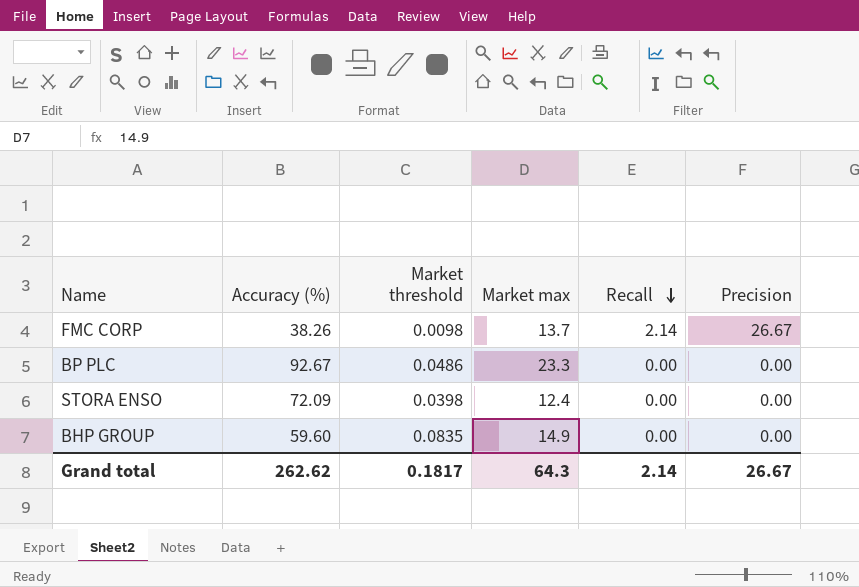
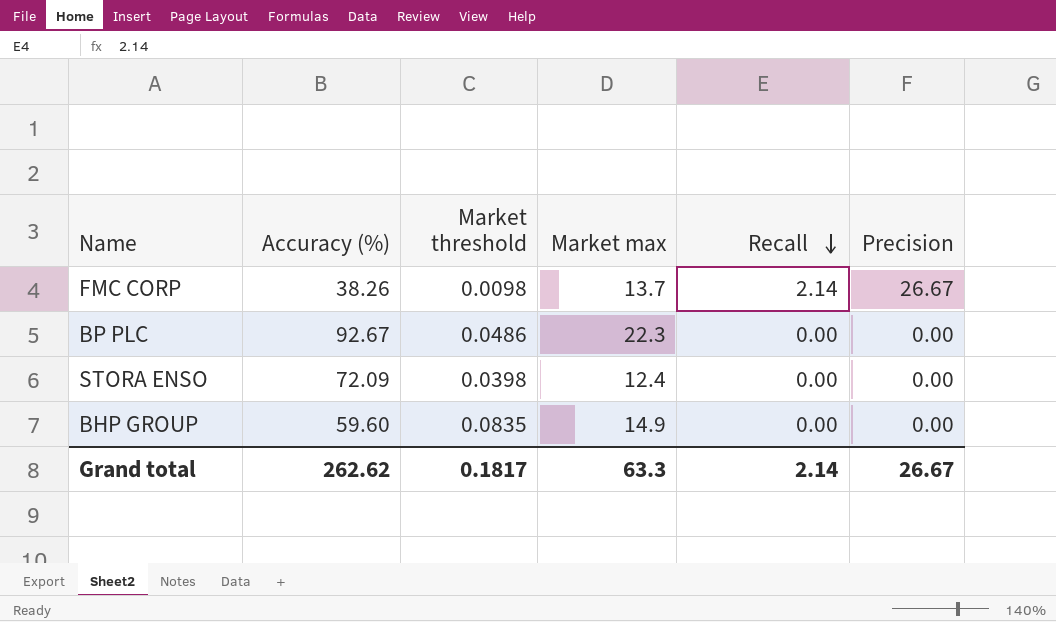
BP PLC | Market max: 23.3 -> 22.3
Grand total | Market max: 64.3 -> 63.3

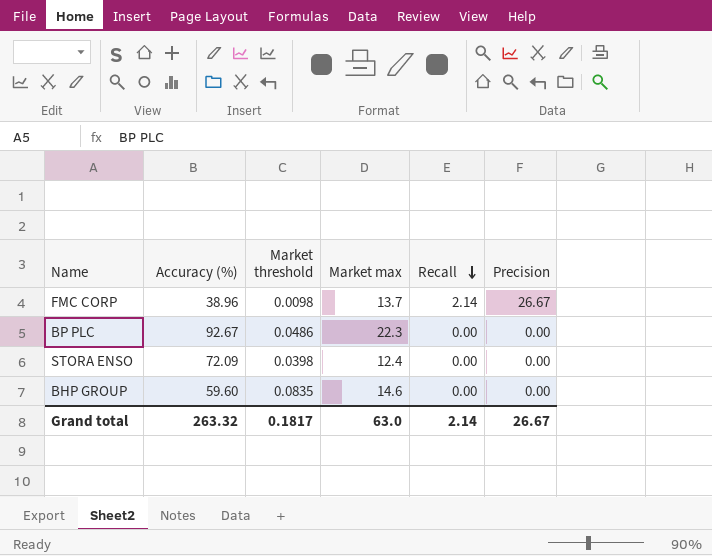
FMC CORP | Accuracy (%): 38.26 -> 38.96
BHP GROUP | Market max: 14.9 -> 14.6
Grand total | Accuracy (%): 262.62 -> 263.32
Grand total | Market max: 63.3 -> 63.0

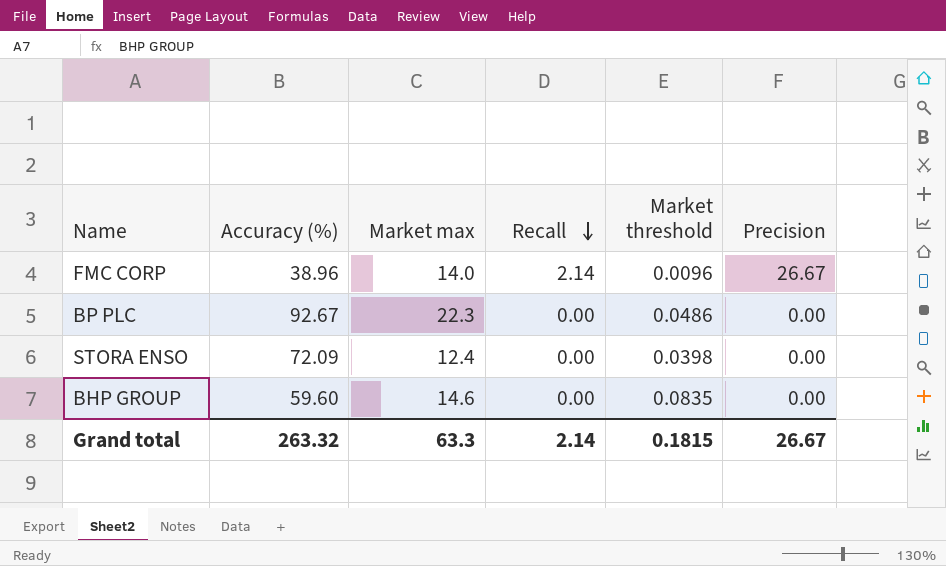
column Market threshold | position: 3 -> 5
FMC CORP | Market max: 13.7 -> 14.0
FMC CORP | Market threshold: 0.0098 -> 0.0096
Grand total | Market max: 63.0 -> 63.3
Grand total | Market threshold: 0.1817 -> 0.1815

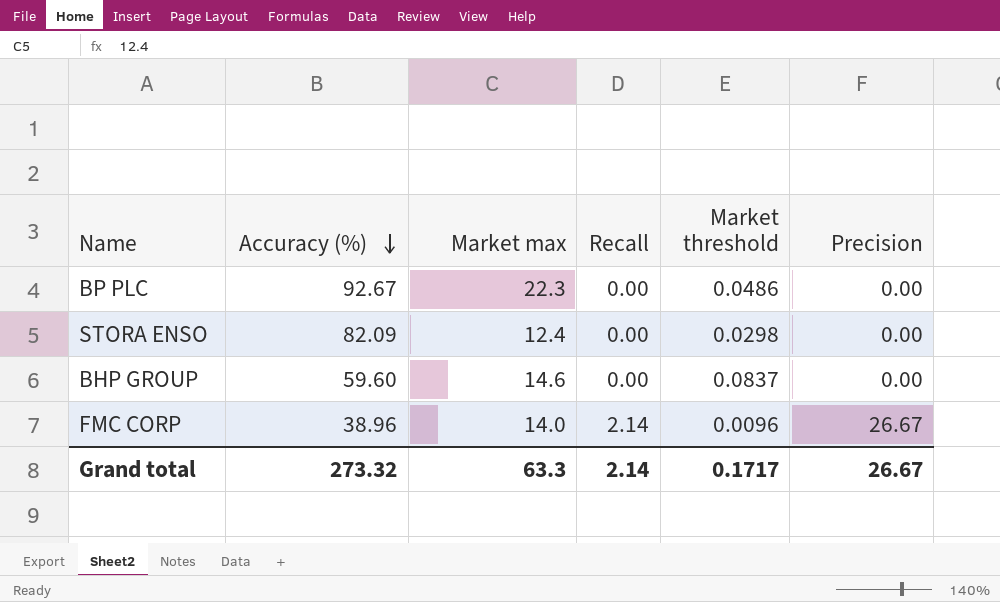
row order: Recall descending -> Accuracy (%) descending
STORA ENSO | Accuracy (%): 72.09 -> 82.09
STORA ENSO | Market threshold: 0.0398 -> 0.0298
BHP GROUP | Market threshold: 0.0835 -> 0.0837
Grand total | Accuracy (%): 263.32 -> 273.32
Grand total | Market threshold: 0.1815 -> 0.1717

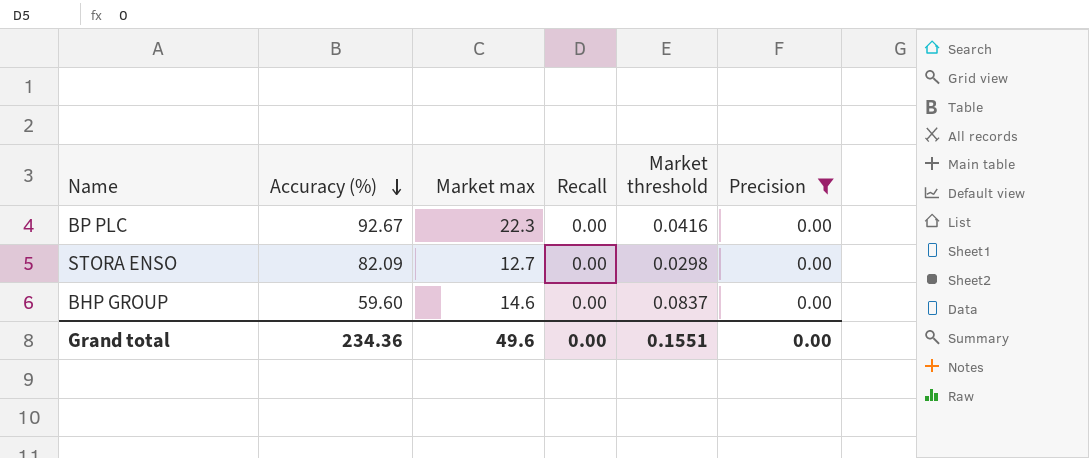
filter: none -> Precision = 0.00
BP PLC | Market threshold: 0.0486 -> 0.0416
STORA ENSO | Market max: 12.4 -> 12.7
Grand total | Accuracy (%): 273.32 -> 234.36
Grand total | Market max: 63.3 -> 49.6
Grand total | Recall: 2.14 -> 0.00
Grand total | Market threshold: 0.1717 -> 0.1551
Grand total | Precision: 26.67 -> 0.00

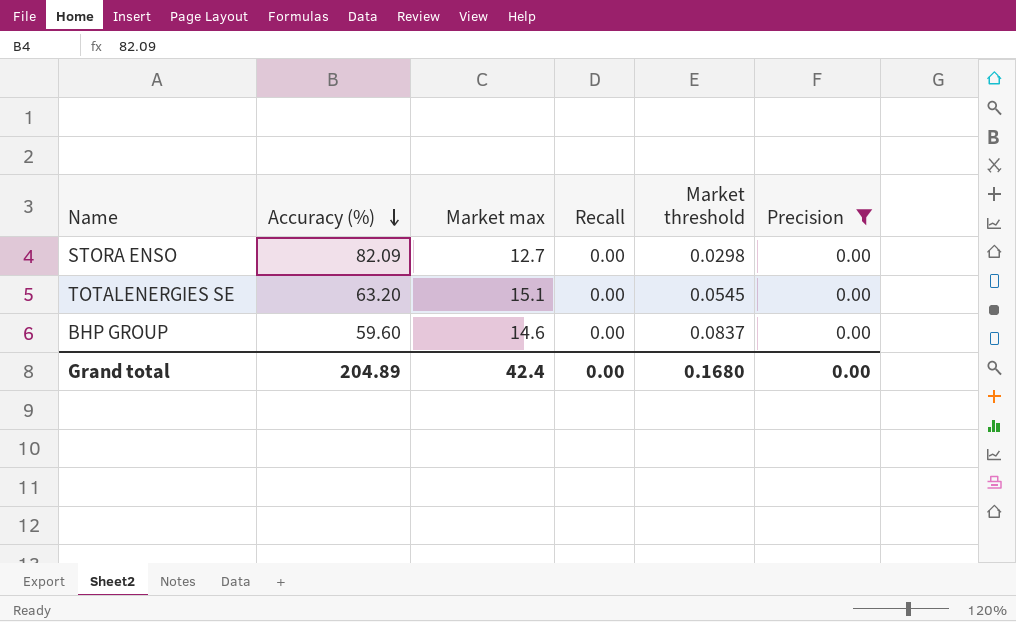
row BP PLC: 92.67 | 22.3 | 0.00 | 0.0416 | 0.00 -> none
row TOTALENERGIES SE: none -> 63.20 | 15.1 | 0.00 | 0.0545 | 0.00
Grand total | Accuracy (%): 234.36 -> 204.89
Grand total | Market max: 49.6 -> 42.4
Grand total | Market threshold: 0.1551 -> 0.1680

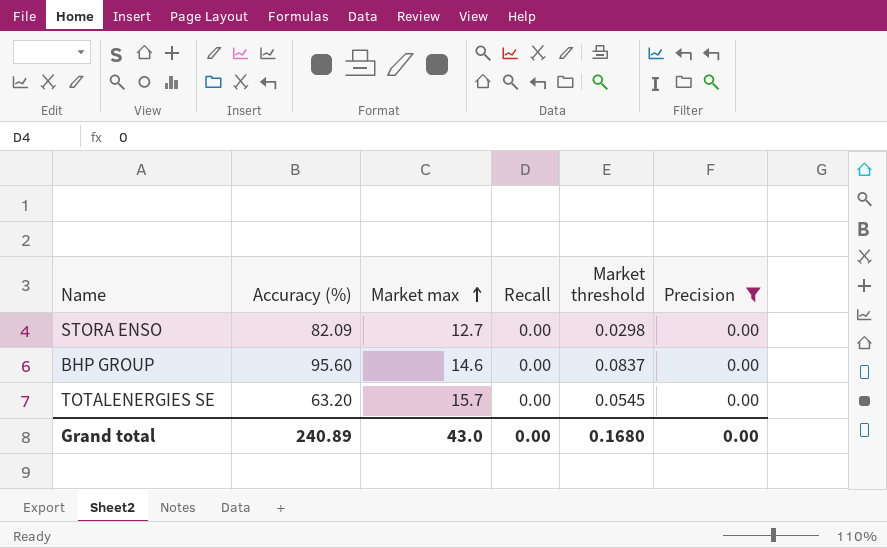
row order: Accuracy (%) descending -> Market max ascending
BHP GROUP | Accuracy (%): 59.60 -> 95.60
TOTALENERGIES SE | Market max: 15.1 -> 15.7
Grand total | Accuracy (%): 204.89 -> 240.89
Grand total | Market max: 42.4 -> 43.0

